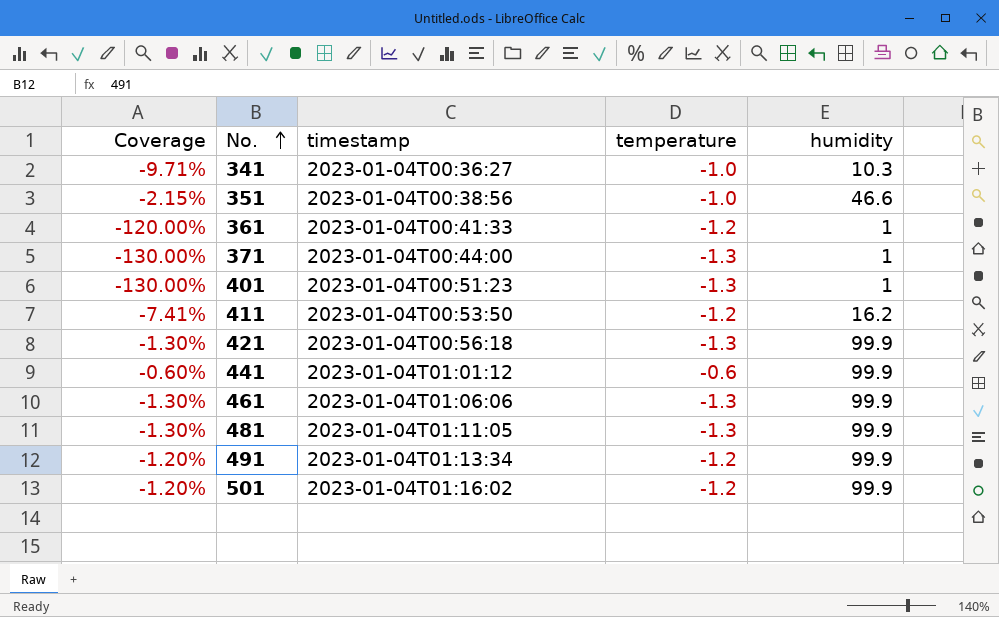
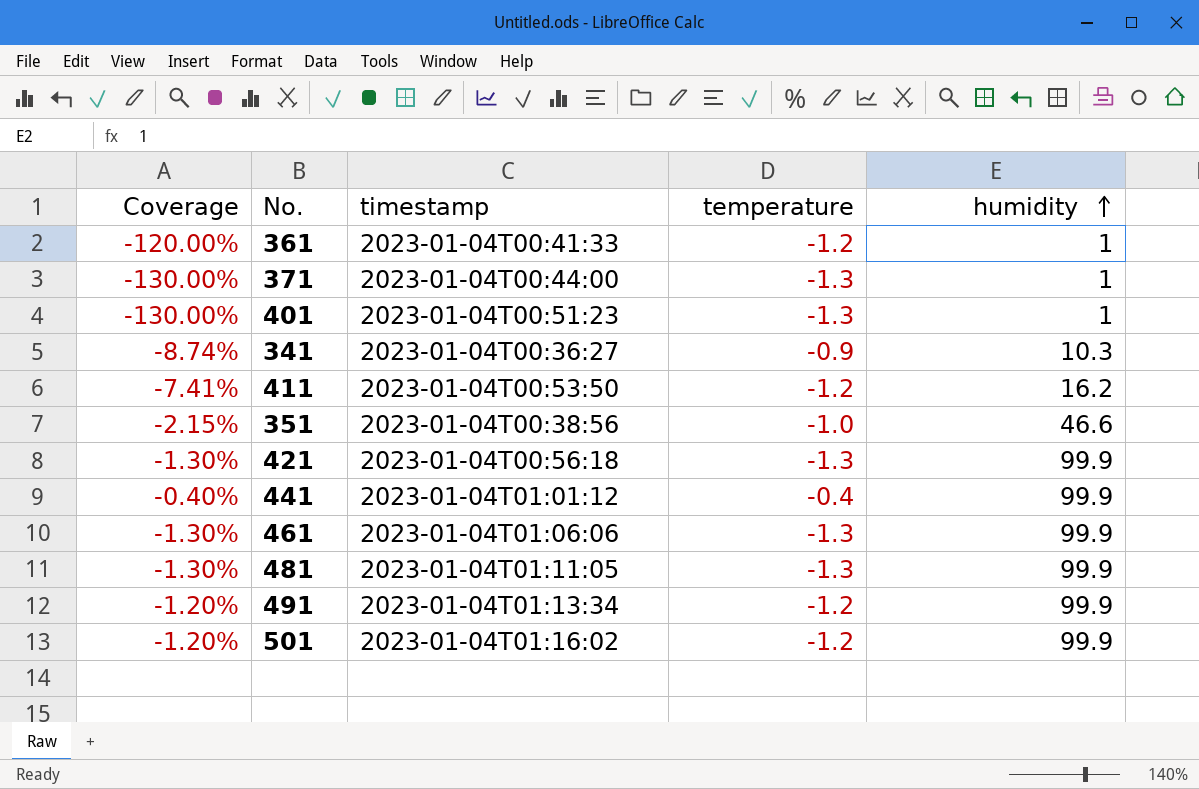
row order: No. ascending -> humidity ascending
341 | Coverage: -9.71% -> -8.74%
341 | temperature: -1.0 -> -0.9
441 | Coverage: -0.60% -> -0.40%
441 | temperature: -0.6 -> -0.4

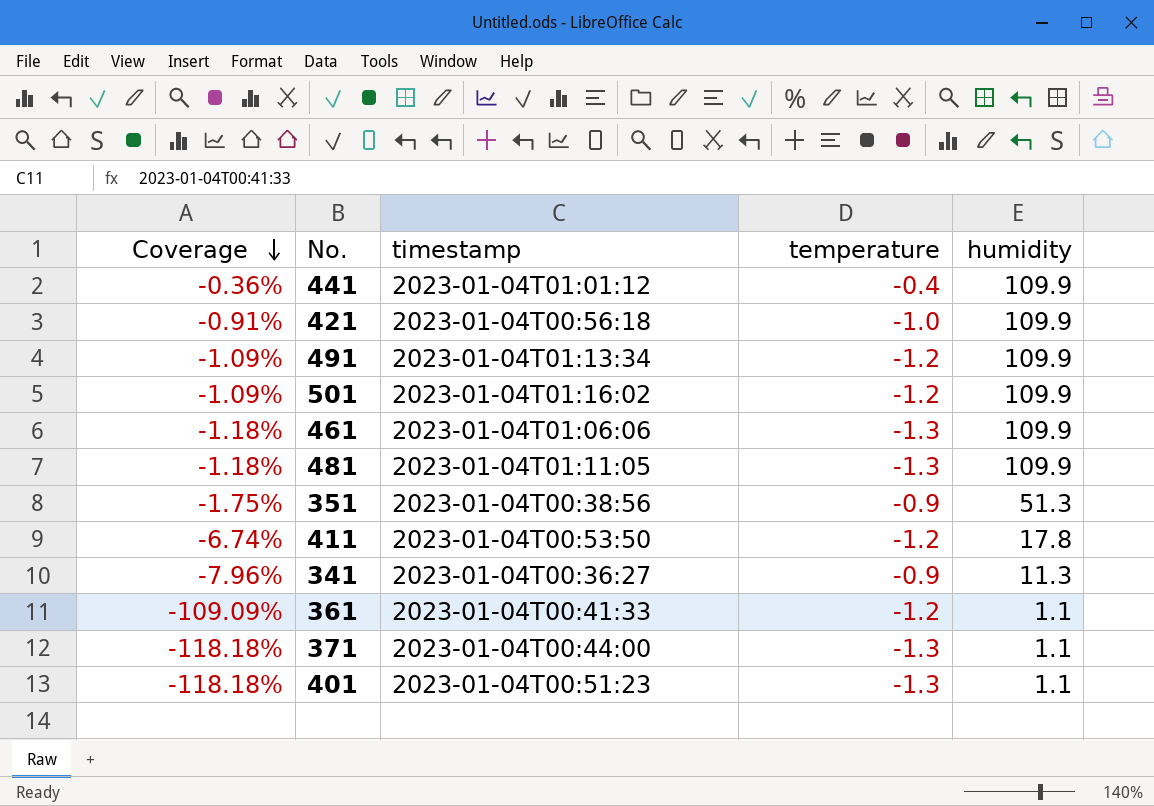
row order: humidity ascending -> Coverage descending
441 | Coverage: -0.40% -> -0.36%
441 | humidity: 99.9 -> 109.9
421 | Coverage: -1.30% -> -0.91%
421 | temperature: -1.3 -> -1.0
421 | humidity: 99.9 -> 109.9
491 | Coverage: -1.20% -> -1.09%
491 | humidity: 99.9 -> 109.9
501 | Coverage: -1.20% -> -1.09%
501 | humidity: 99.9 -> 109.9
461 | Coverage: -1.30% -> -1.18%
461 | humidity: 99.9 -> 109.9
481 | Coverage: -1.30% -> -1.18%
481 | humidity: 99.9 -> 109.9
351 | Coverage: -2.15% -> -1.75%
351 | temperature: -1.0 -> -0.9
351 | humidity: 46.6 -> 51.3
411 | Coverage: -7.41% -> -6.74%
411 | humidity: 16.2 -> 17.8
341 | Coverage: -8.74% -> -7.96%
341 | humidity: 10.3 -> 11.3
361 | Coverage: -120.00% -> -109.09%
361 | humidity: 1 -> 1.1
371 | Coverage: -130.00% -> -118.18%
371 | humidity: 1 -> 1.1
401 | Coverage: -130.00% -> -118.18%
401 | humidity: 1 -> 1.1

